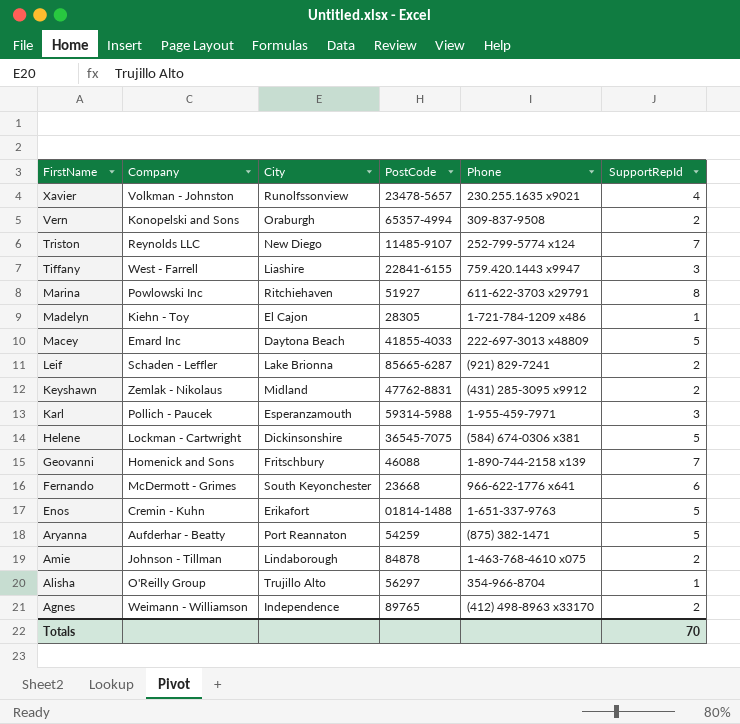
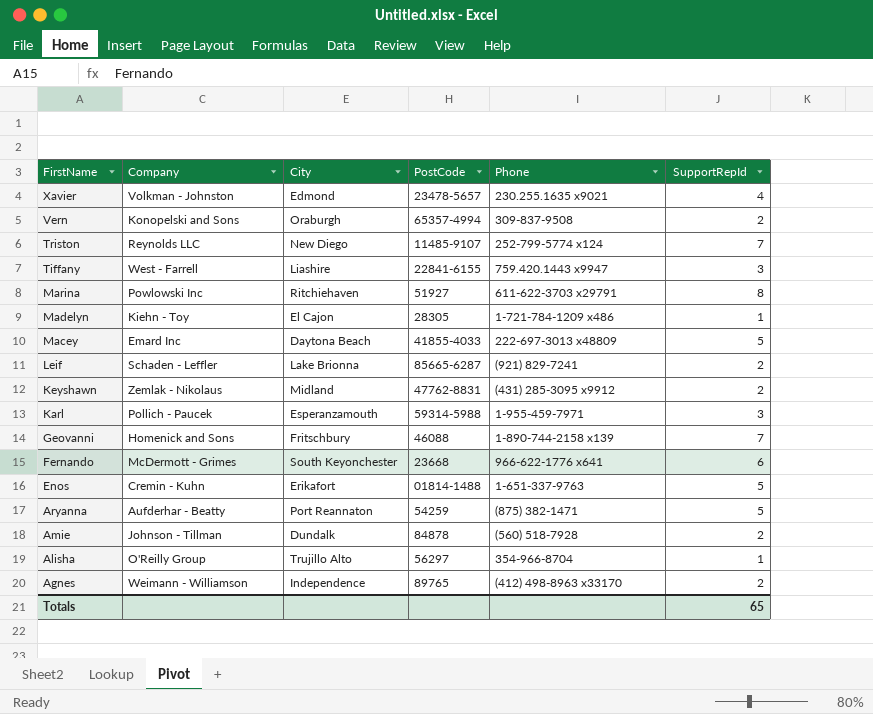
row Helene: Lockman - Cartwright | Dickinsonshire | 36545-7075 | (584) 674-0306 x381 | 5 -> none
Xavier | City: Runolfssonview -> Edmond
Amie | City: Lindaborough -> Dundalk
Amie | Phone: 1-463-768-4610 x075 -> (560) 518-7928
Totals | SupportRepId: 70 -> 65

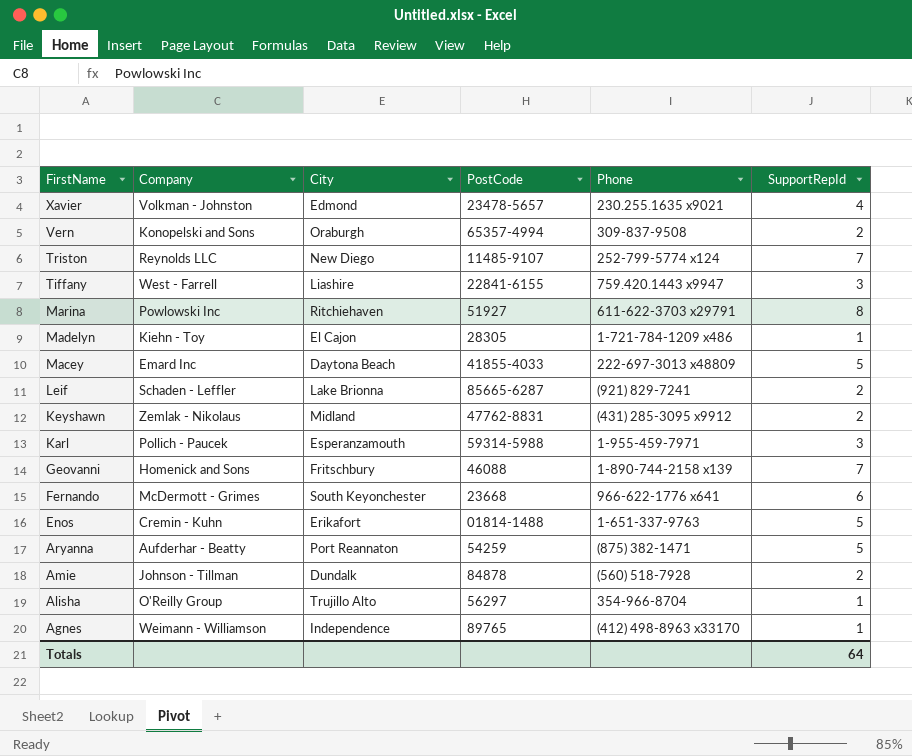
Agnes | SupportRepId: 2 -> 1
Totals | SupportRepId: 65 -> 64

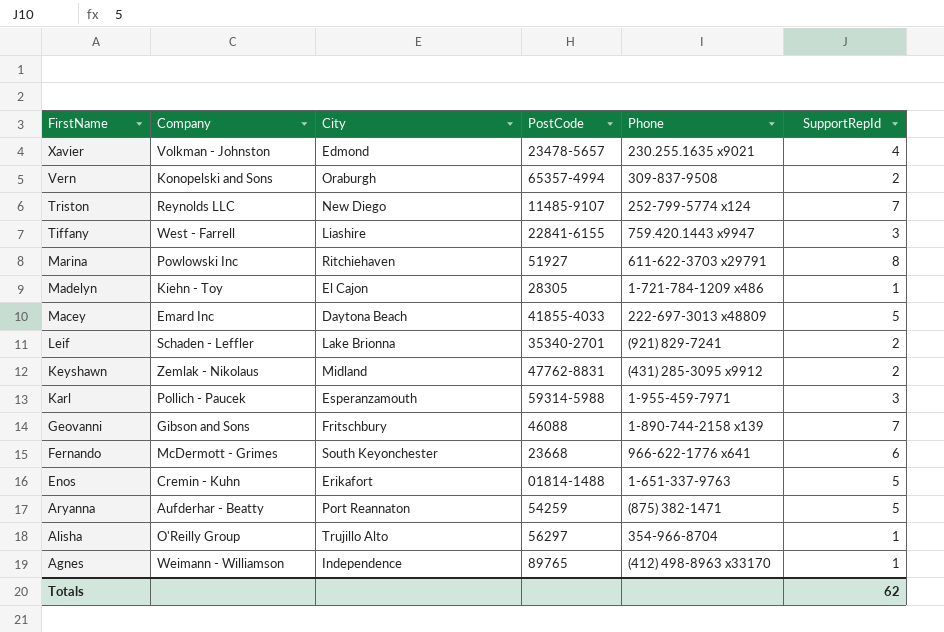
row Amie: Johnson - Tillman | Dundalk | 84878 | (560) 518-7928 | 2 -> none
Leif | PostCode: 85665-6287 -> 35340-2701
Geovanni | Company: Homenick and Sons -> Gibson and Sons
Totals | SupportRepId: 64 -> 62

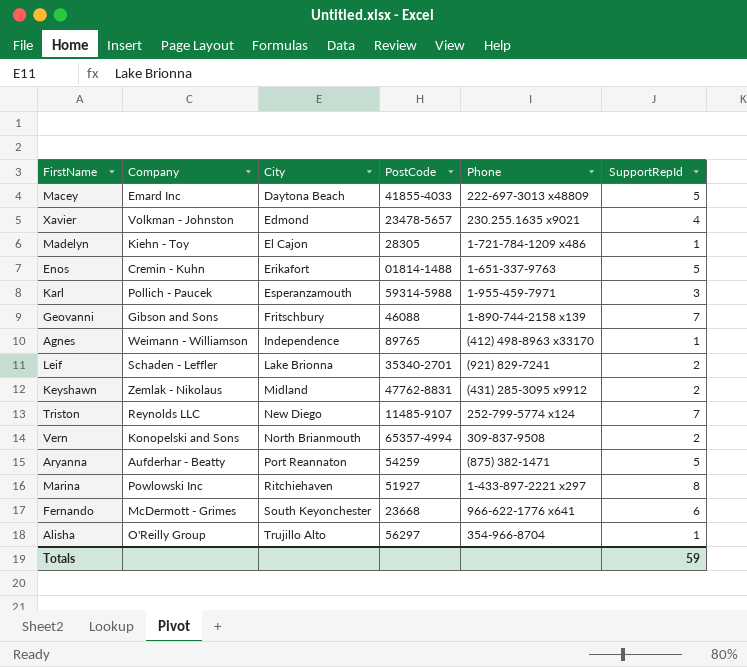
row order: FirstName descending -> City ascending
row Tiffany: West - Farrell | Liashire | 22841-6155 | 759.420.1443 x9947 | 3 -> none
Vern | City: Oraburgh -> North Brianmouth
Marina | Phone: 611-622-3703 x29791 -> 1-433-897-2221 x297
Totals | SupportRepId: 62 -> 59

